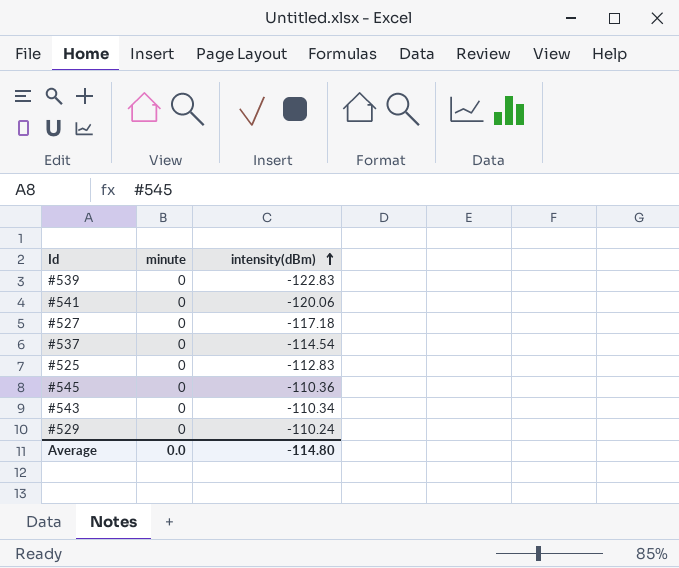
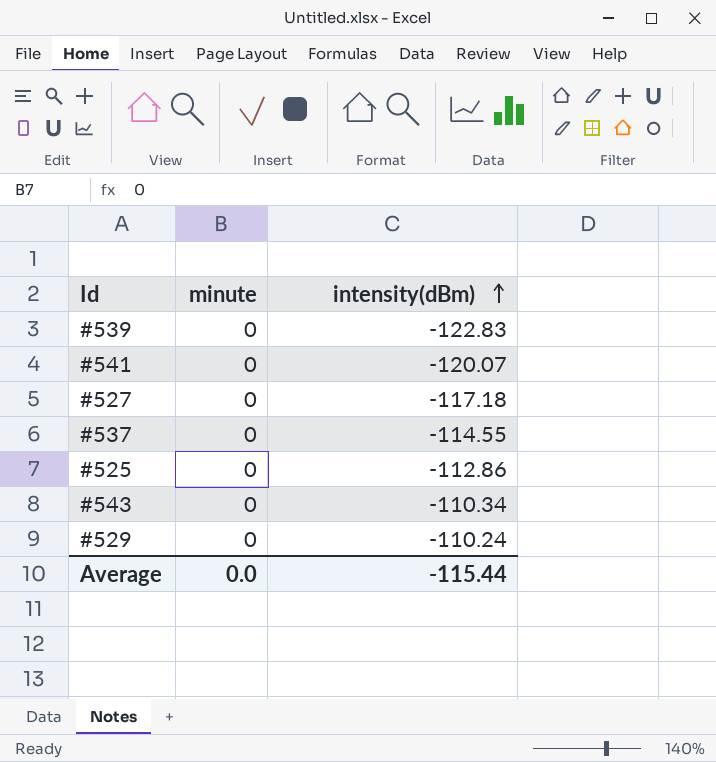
row #545: 0 | -110.36 -> none
#541 | intensity(dBm): -120.06 -> -120.07
#537 | intensity(dBm): -114.54 -> -114.55
#525 | intensity(dBm): -112.83 -> -112.86
Average | intensity(dBm): -114.80 -> -115.44

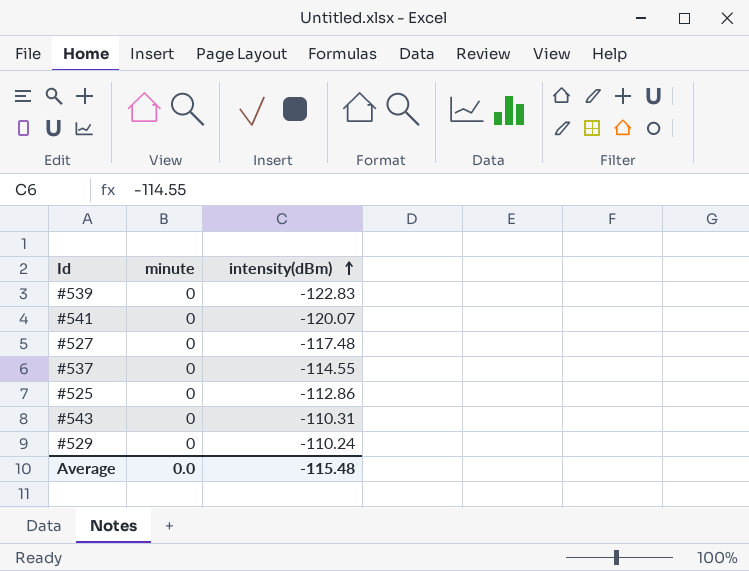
#527 | intensity(dBm): -117.18 -> -117.48
#543 | intensity(dBm): -110.34 -> -110.31
Average | intensity(dBm): -115.44 -> -115.48

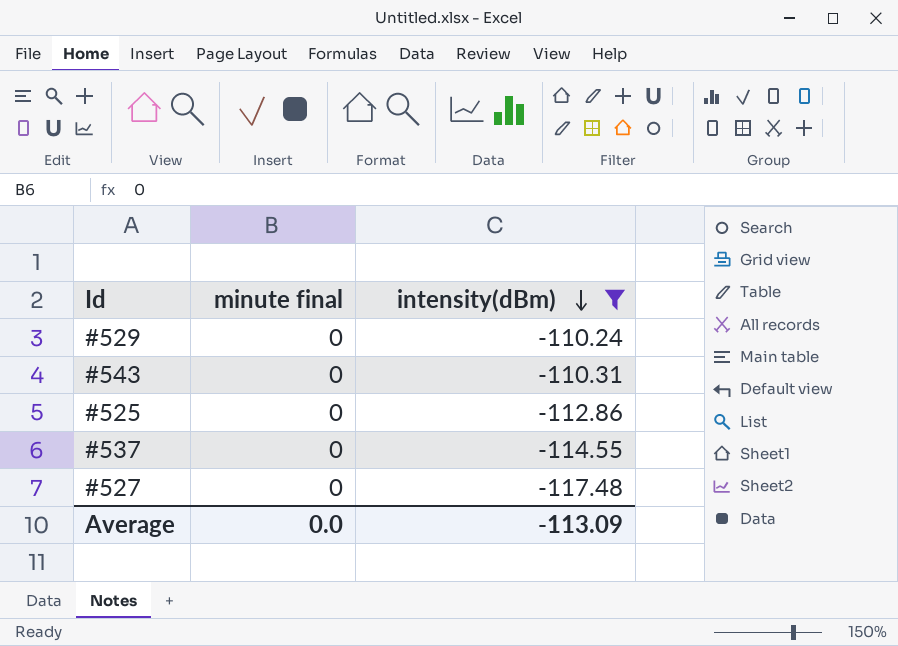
filter: none -> intensity(dBm) >= -117.48
row order: intensity(dBm) ascending -> intensity(dBm) descending
column name: minute -> minute final
Average | intensity(dBm): -115.48 -> -113.09

